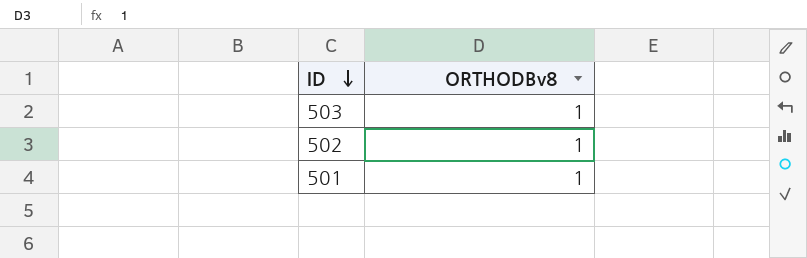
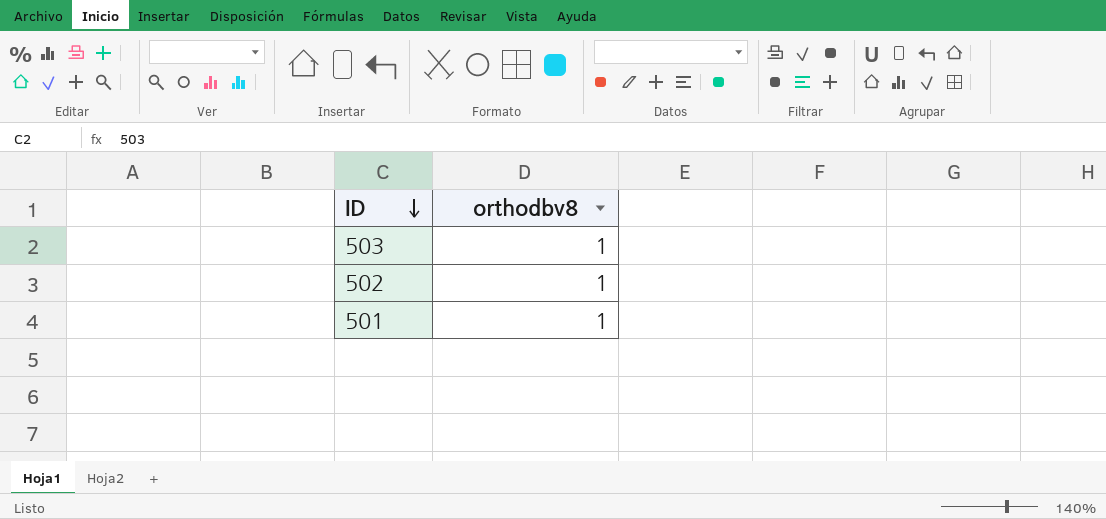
column name: ORTHODBv8 -> orthodbv8

